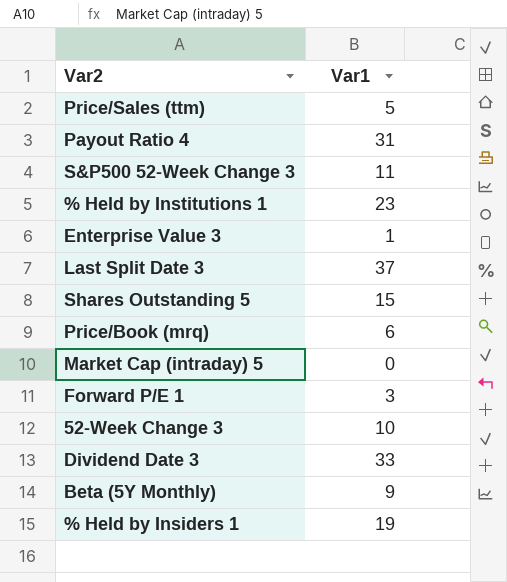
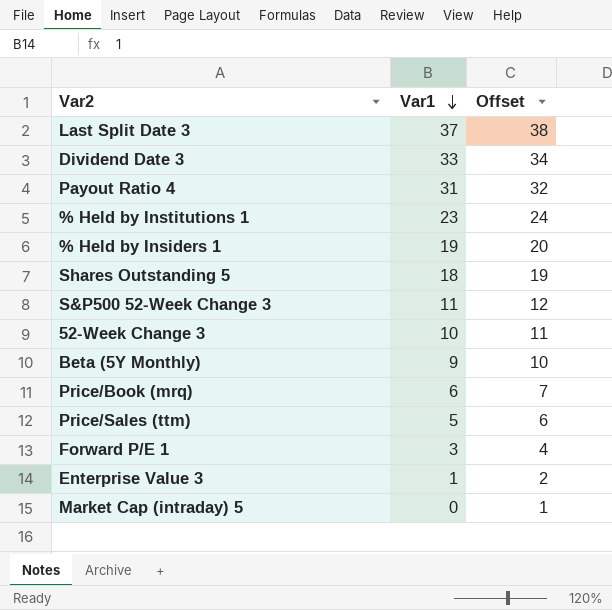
row order: none -> Var1 descending
column Offset | formula: none -> [Var1] + 1
Shares Outstanding 5 | Var1: 15 -> 18

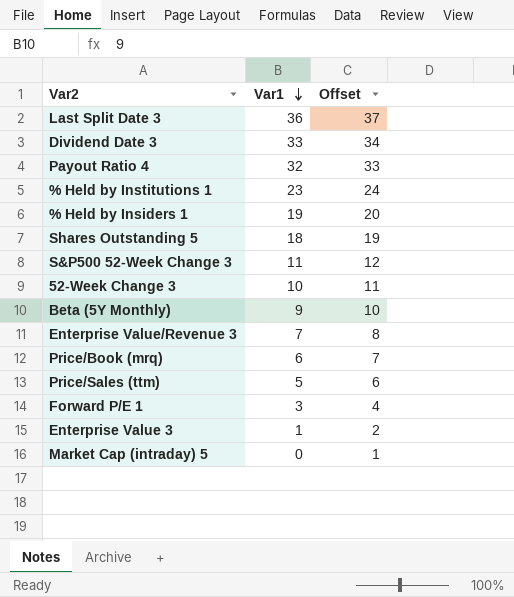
Last Split Date 3 | Var1: 37 -> 36
Last Split Date 3 | Offset: 38 -> 37
Payout Ratio 4 | Var1: 31 -> 32
Payout Ratio 4 | Offset: 32 -> 33
row Enterprise Value/Revenue 3: none -> 7 | 8

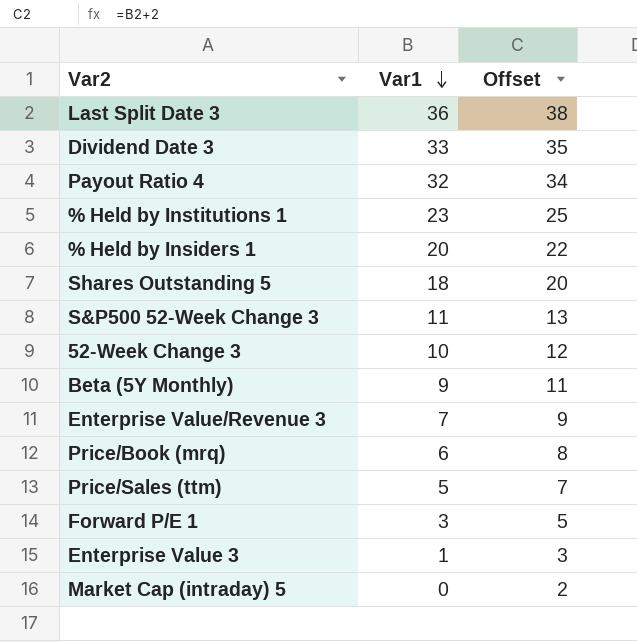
column Offset | formula: [Var1] + 1 -> [Var1] + 2
% Held by Insiders 1 | Var1: 19 -> 20

